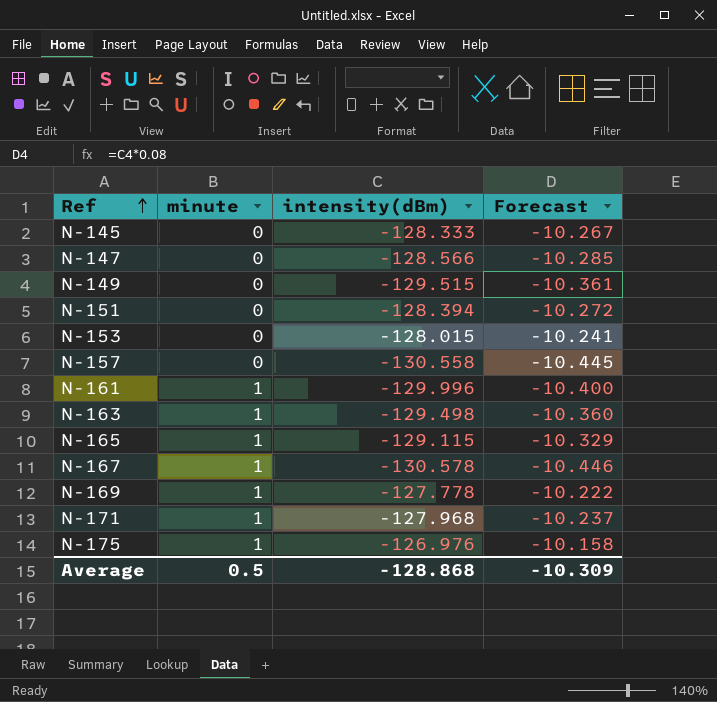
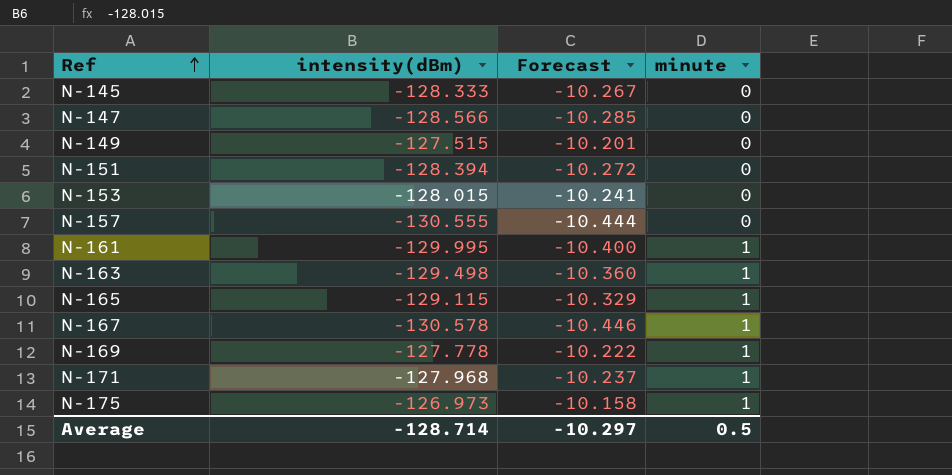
column minute | position: 2 -> 4
N-149 | intensity(dBm): -129.515 -> -127.515
N-149 | Forecast: -10.361 -> -10.201
N-157 | intensity(dBm): -130.558 -> -130.555
N-157 | Forecast: -10.445 -> -10.444
N-161 | intensity(dBm): -129.996 -> -129.995
N-175 | intensity(dBm): -126.976 -> -126.973
Average | intensity(dBm): -128.868 -> -128.714
Average | Forecast: -10.309 -> -10.297

